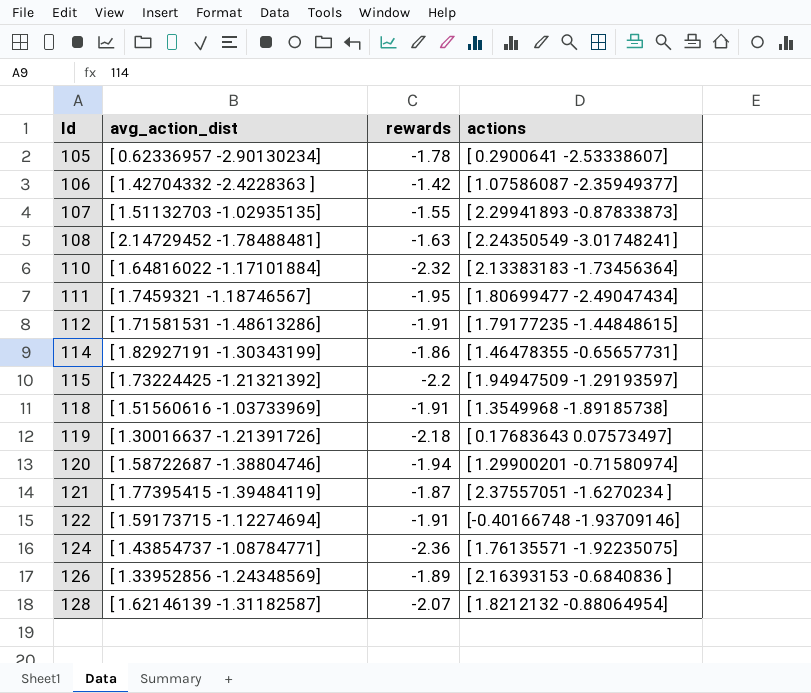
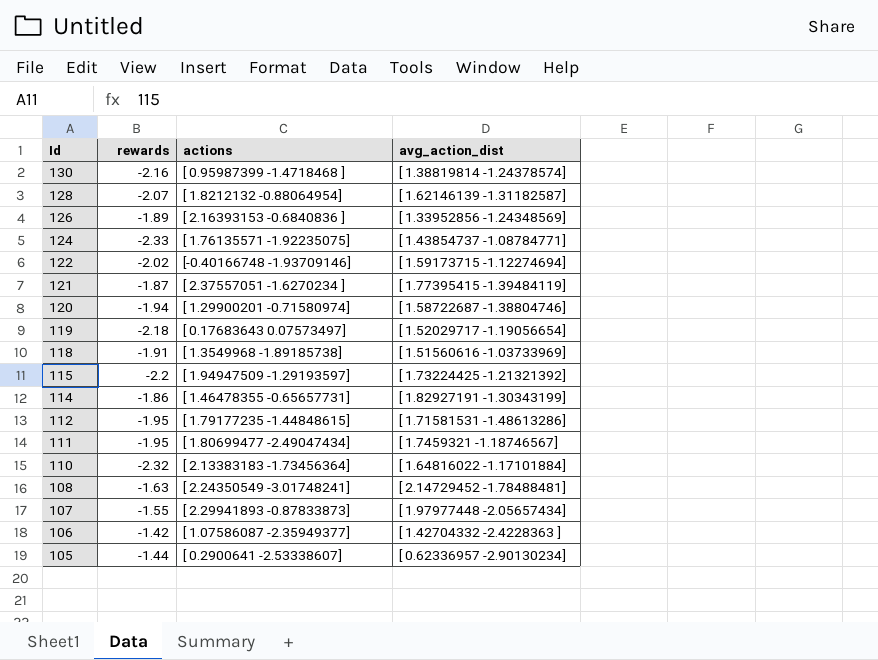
row order: Id ascending -> Id descending
column avg_action_dist | position: 2 -> 4
row 130: none -> -2.16 | [ 0.95987399 -1.4718468 ] | [ 1.38819814 -1.24378574]
124 | rewards: -2.36 -> -2.33
122 | rewards: -1.91 -> -2.02
119 | avg_action_dist: [ 1.30016637 -1.21391726] -> [ 1.52029717 -1.19056654]
112 | rewards: -1.91 -> -1.95
107 | avg_action_dist: [ 1.51132703 -1.02935135] -> [ 1.97977448 -2.05657434]
105 | rewards: -1.78 -> -1.44

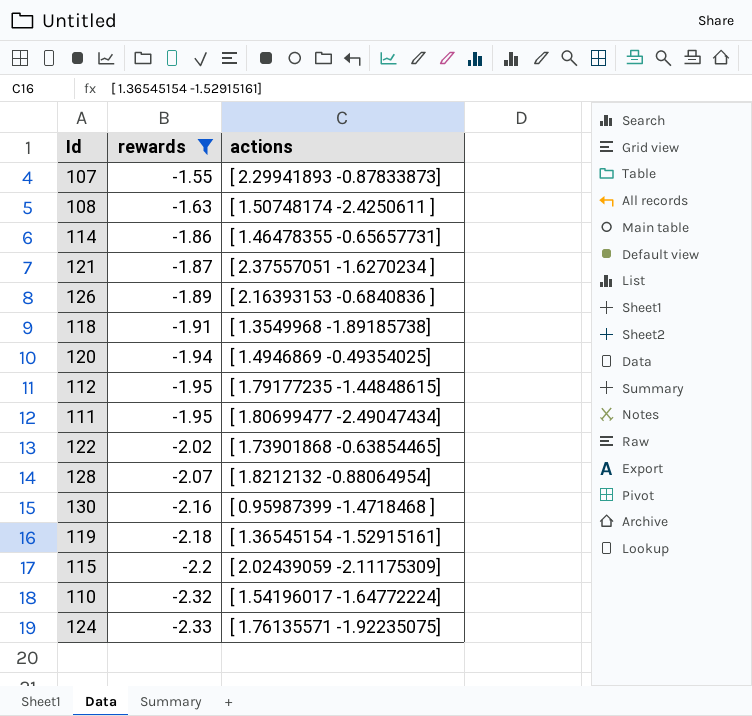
filter: none -> rewards <= -1.55
row order: Id descending -> rewards descending
column avg_action_dist | position: 4 -> none
108 | actions: [ 2.24350549 -3.01748241] -> [ 1.50748174 -2.4250611 ]
120 | actions: [ 1.29900201 -0.71580974] -> [ 1.4946869 -0.49354025]
122 | actions: [-0.40166748 -1.93709146] -> [ 1.73901868 -0.63854465]
119 | actions: [ 0.17683643 0.07573497] -> [ 1.36545154 -1.52915161]
115 | actions: [ 1.94947509 -1.29193597] -> [ 2.02439059 -2.11175309]
110 | actions: [ 2.13383183 -1.73456364] -> [ 1.54196017 -1.64772224]

